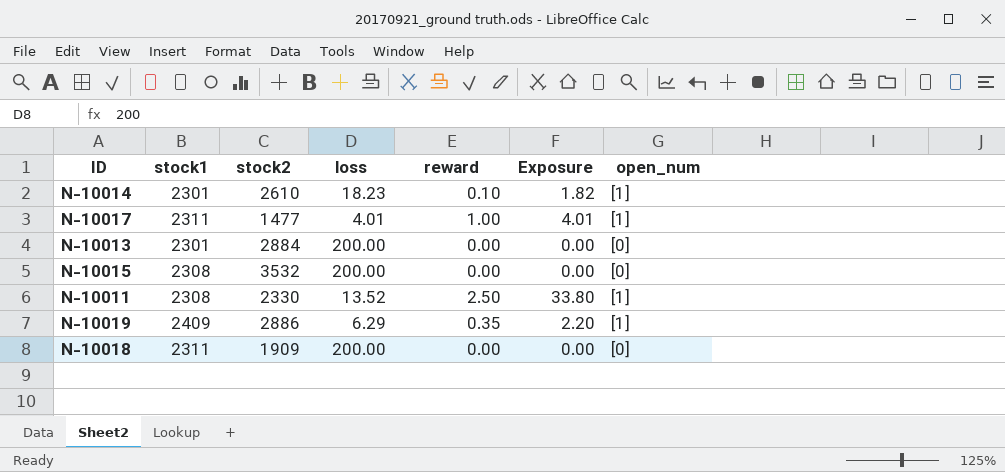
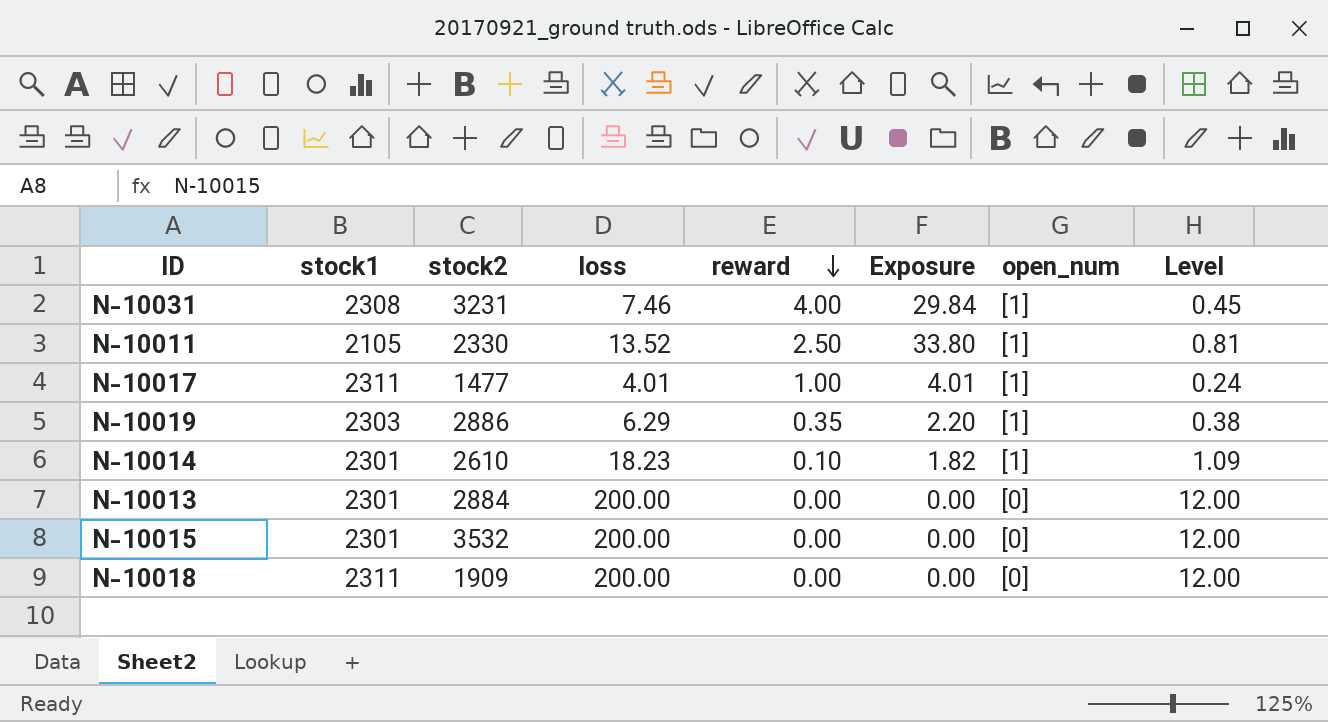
row order: none -> reward descending
column Level | formula: none -> [loss] * 0.06
row N-10031: none -> 2308 | 3231 | 7.46 | 4.00 | 29.84 | [1] | 0.45
N-10011 | stock1: 2308 -> 2105
N-10019 | stock1: 2409 -> 2303
N-10015 | stock1: 2308 -> 2301

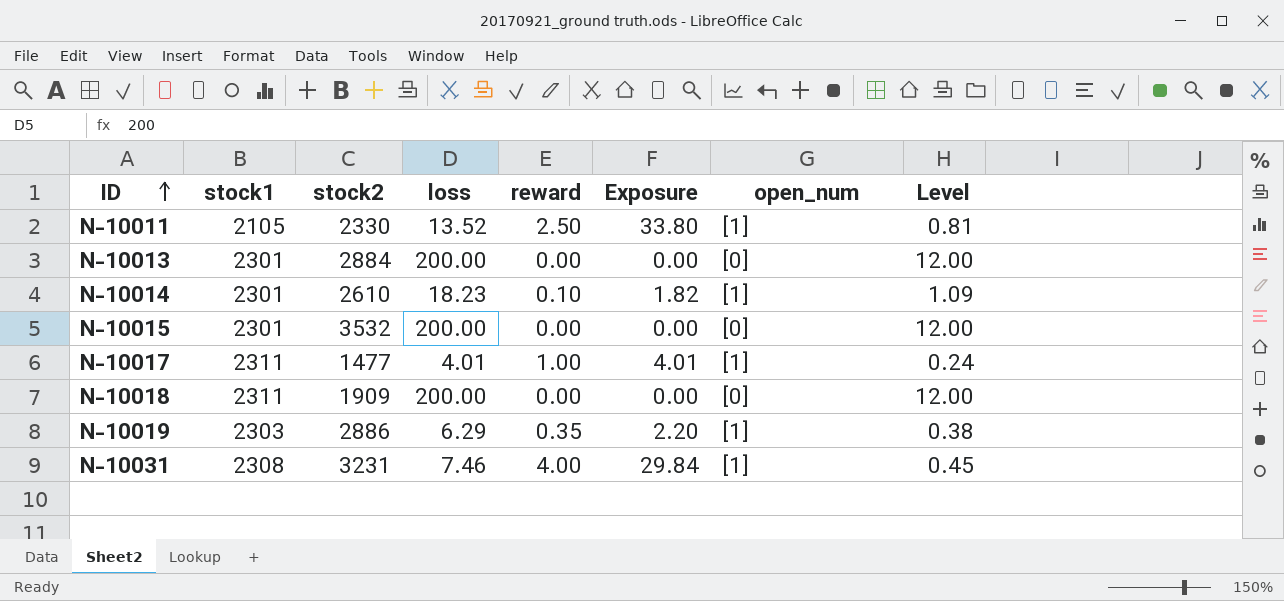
row order: reward descending -> ID ascending

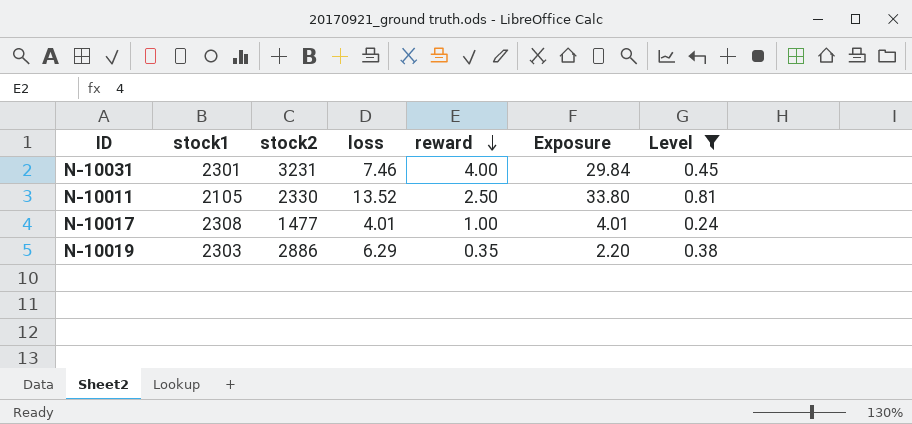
filter: none -> Level <= 0.81
row order: ID ascending -> reward descending
column open_num | position: 7 -> none
N-10031 | stock1: 2308 -> 2301
N-10017 | stock1: 2311 -> 2308

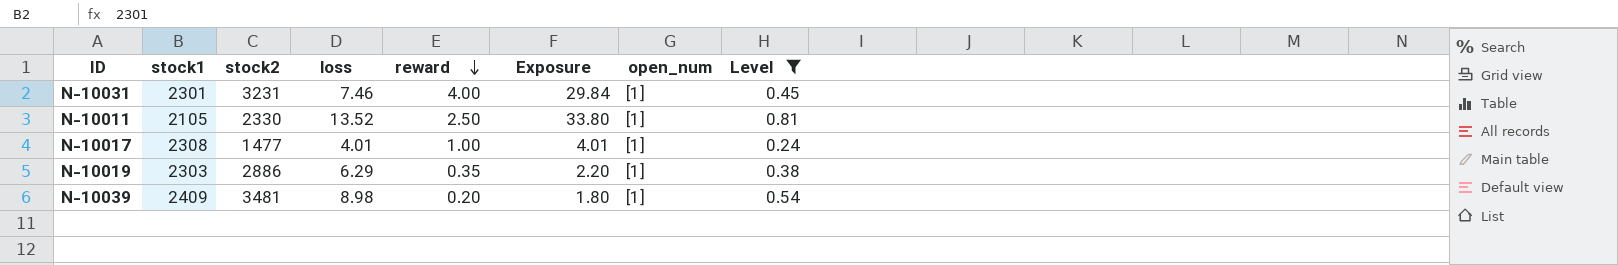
column open_num | position: none -> 7
row N-10039: none -> 2409 | 3481 | 8.98 | 0.20 | 1.80 | [1] | 0.54

